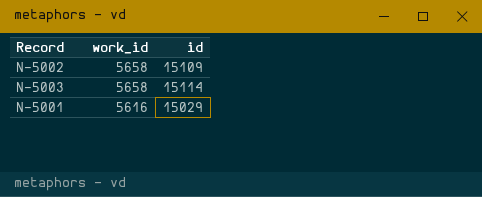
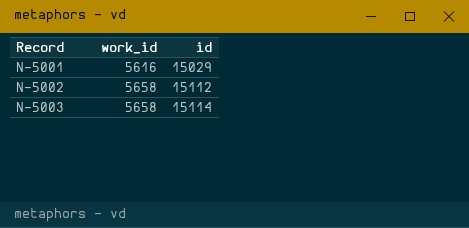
row order: work_id descending -> Record ascending
N-5002 | id: 15109 -> 15112

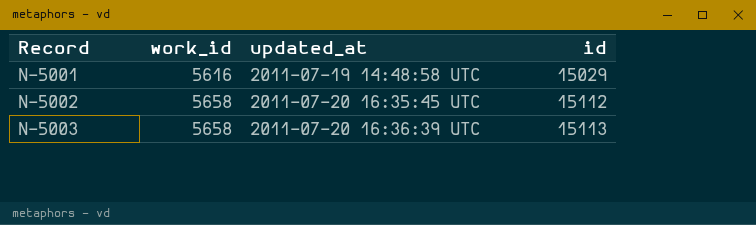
column updated_at | position: none -> 3
N-5003 | id: 15114 -> 15113

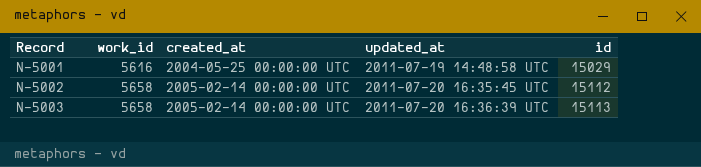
column created_at | position: none -> 3

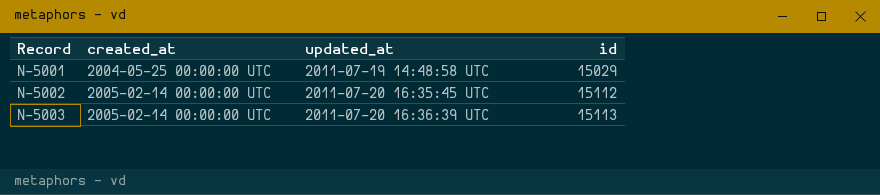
column work_id | position: 2 -> none

